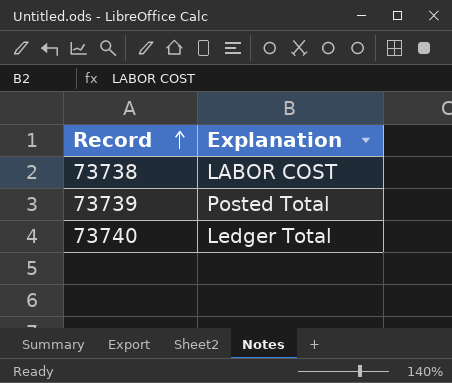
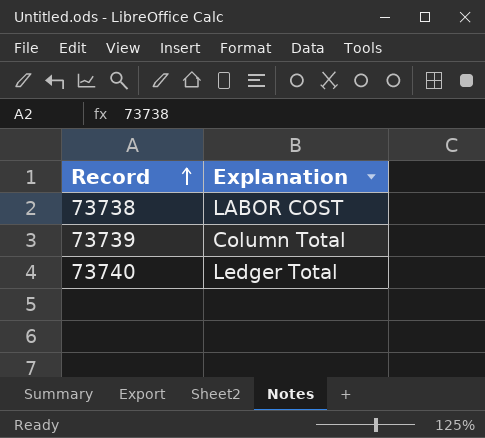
73739 | Explanation: Posted Total -> Column Total

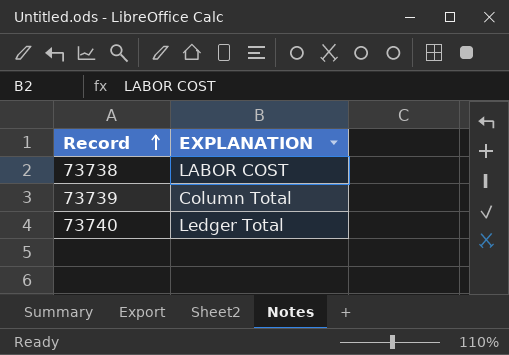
column name: Explanation -> EXPLANATION

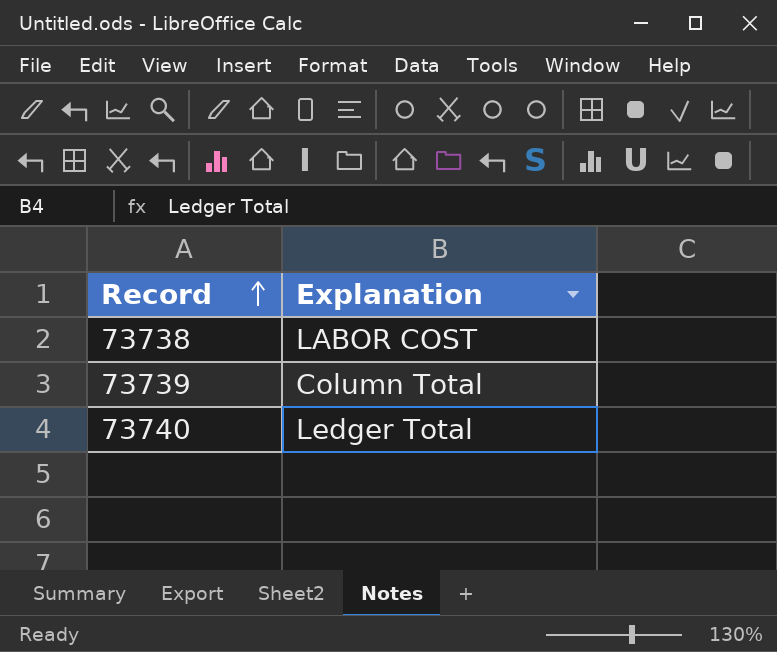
column name: EXPLANATION -> Explanation

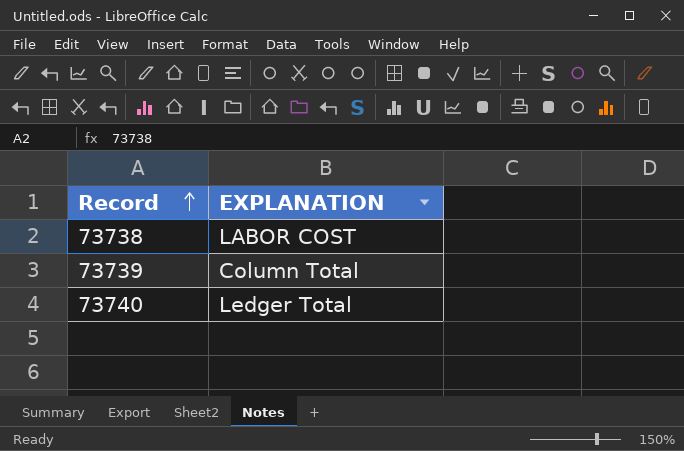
column name: Explanation -> EXPLANATION

